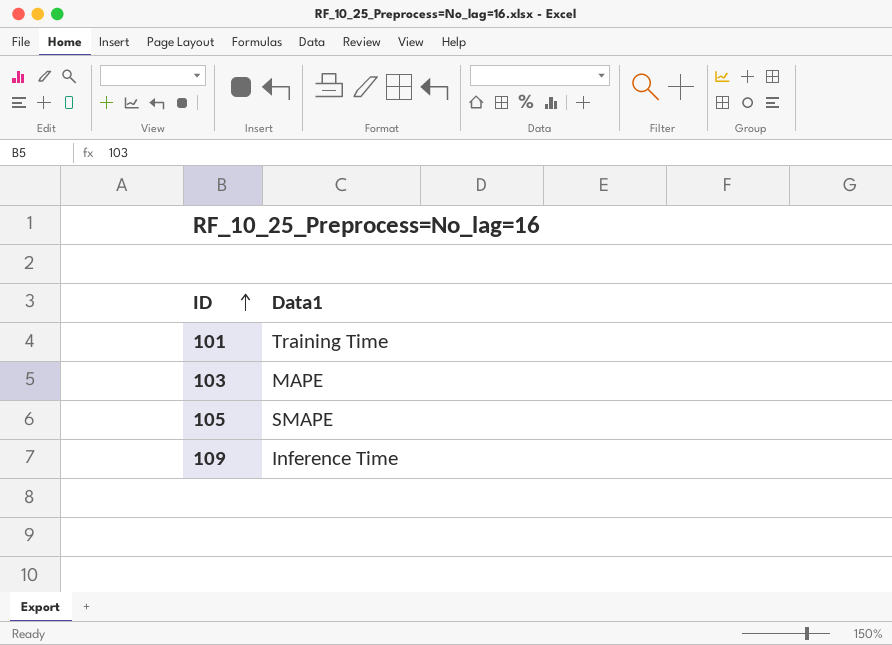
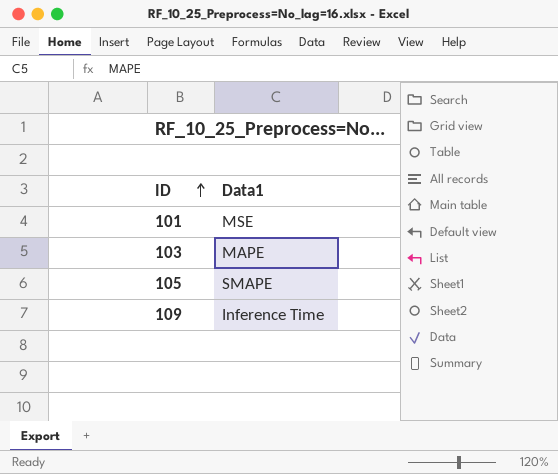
101 | Data1: Training Time -> MSE

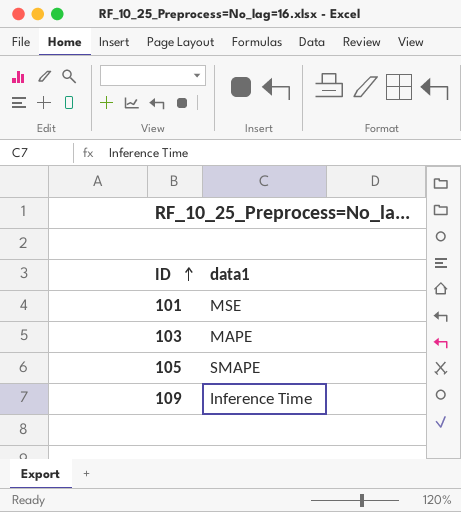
column name: Data1 -> data1

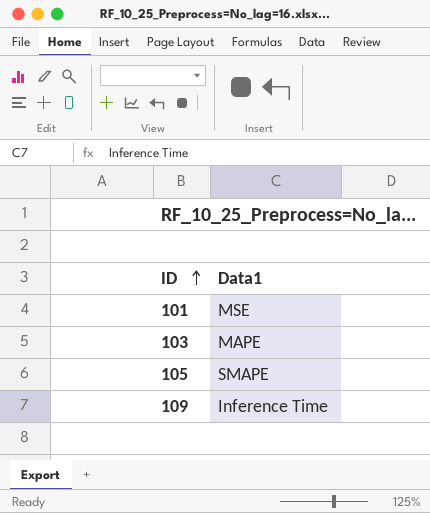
column name: data1 -> Data1

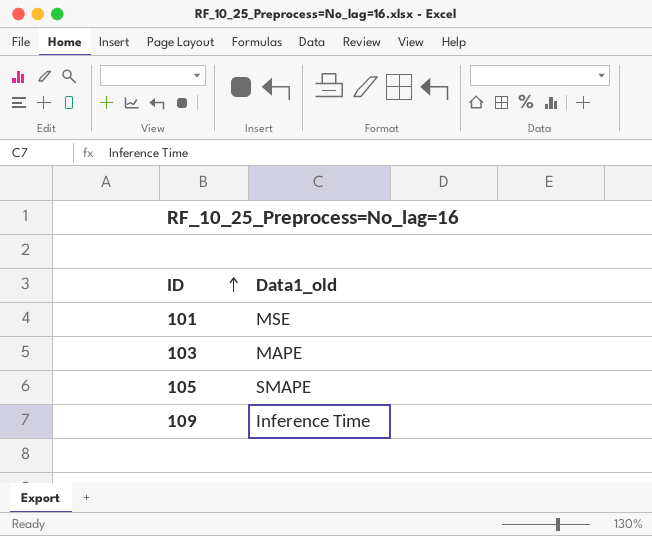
column name: Data1 -> Data1_old

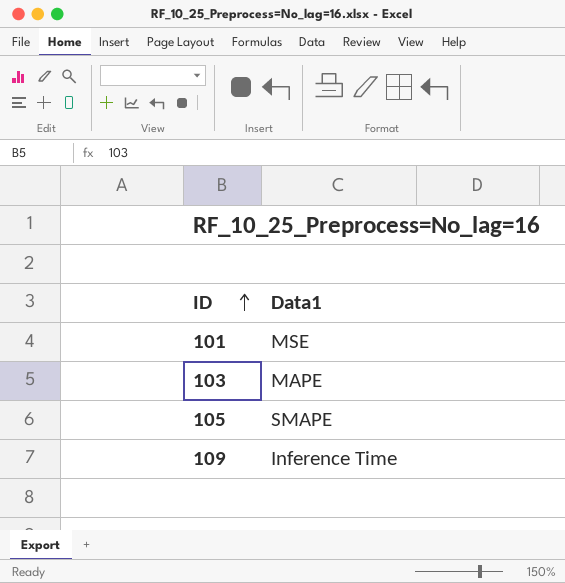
column name: Data1_old -> Data1

